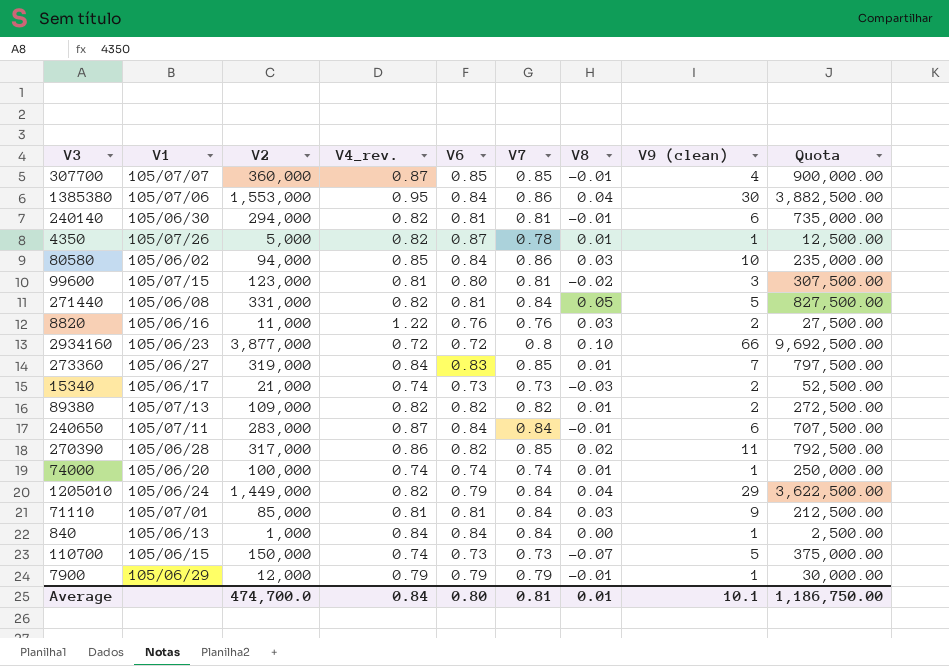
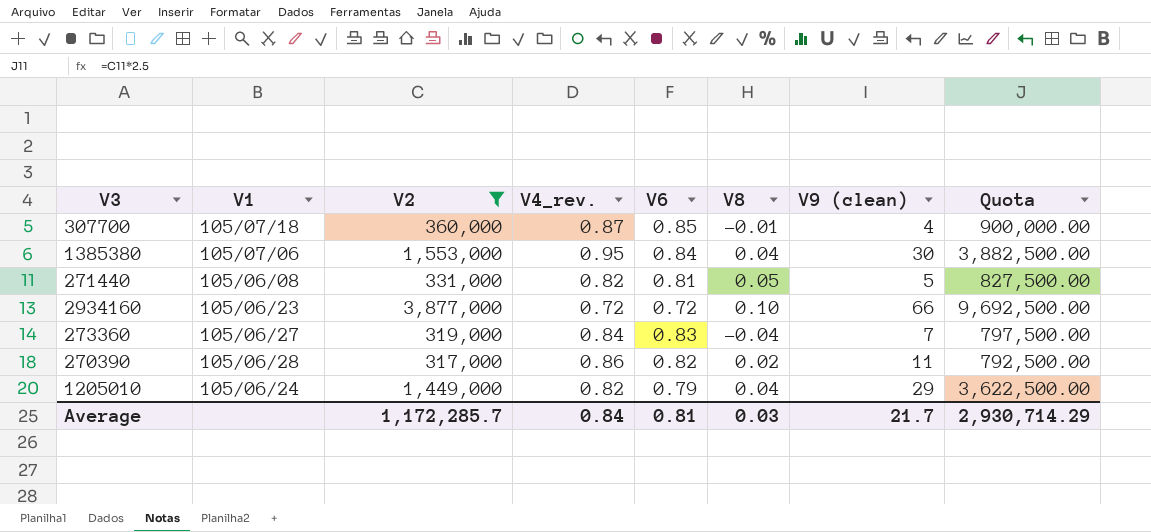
filter: none -> V2 >= 317,000
column V7 | position: 6 -> none
307700 | V1: 105/07/07 -> 105/07/18
273360 | V8: 0.01 -> -0.04
Average | V2: 474,700.0 -> 1,172,285.7
Average | V6: 0.80 -> 0.81
Average | V8: 0.01 -> 0.03
Average | V9 (clean): 10.1 -> 21.7
Average | Quota: 1,186,750.00 -> 2,930,714.29

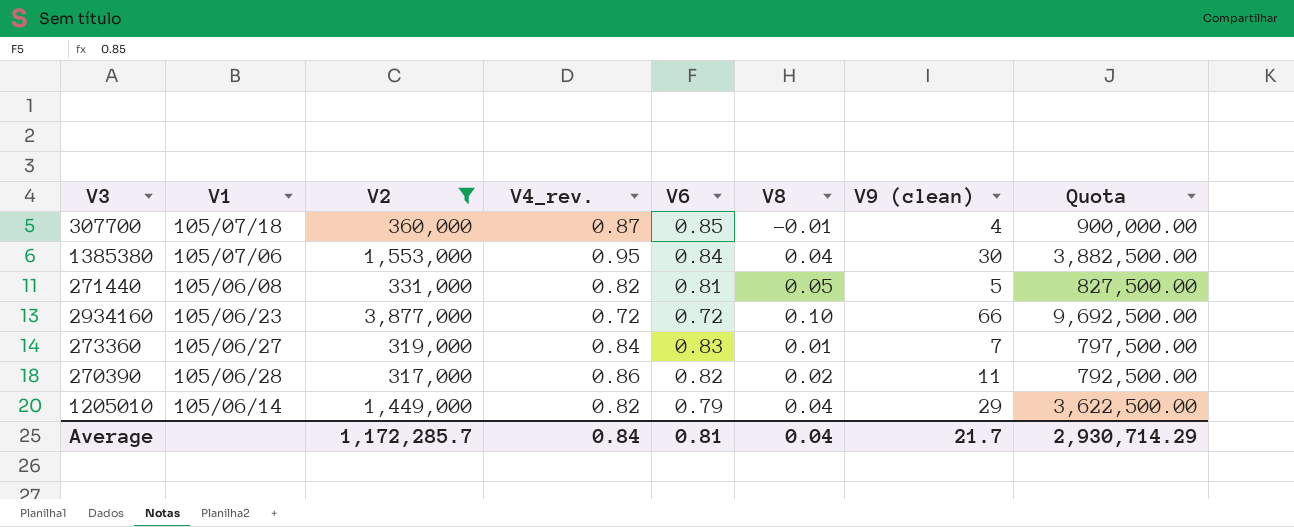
273360 | V8: -0.04 -> 0.01
1205010 | V1: 105/06/24 -> 105/06/14
Average | V8: 0.03 -> 0.04

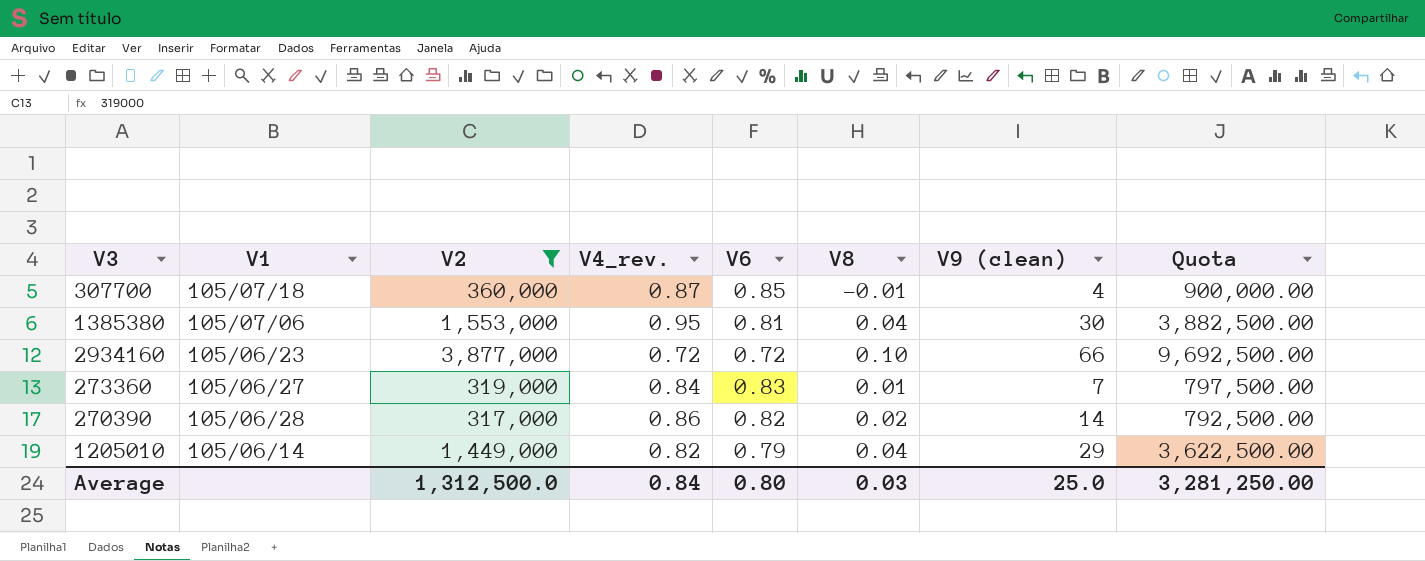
row 271440: 105/06/08 | 331,000 | 0.82 | 0.81 | 0.05 | 5 | 827,500.00 -> none
1385380 | V6: 0.84 -> 0.81
270390 | V9 (clean): 11 -> 14
Average | V2: 1,172,285.7 -> 1,312,500.0
Average | V6: 0.81 -> 0.80
Average | V8: 0.04 -> 0.03
Average | V9 (clean): 21.7 -> 25.0
Average | Quota: 2,930,714.29 -> 3,281,250.00

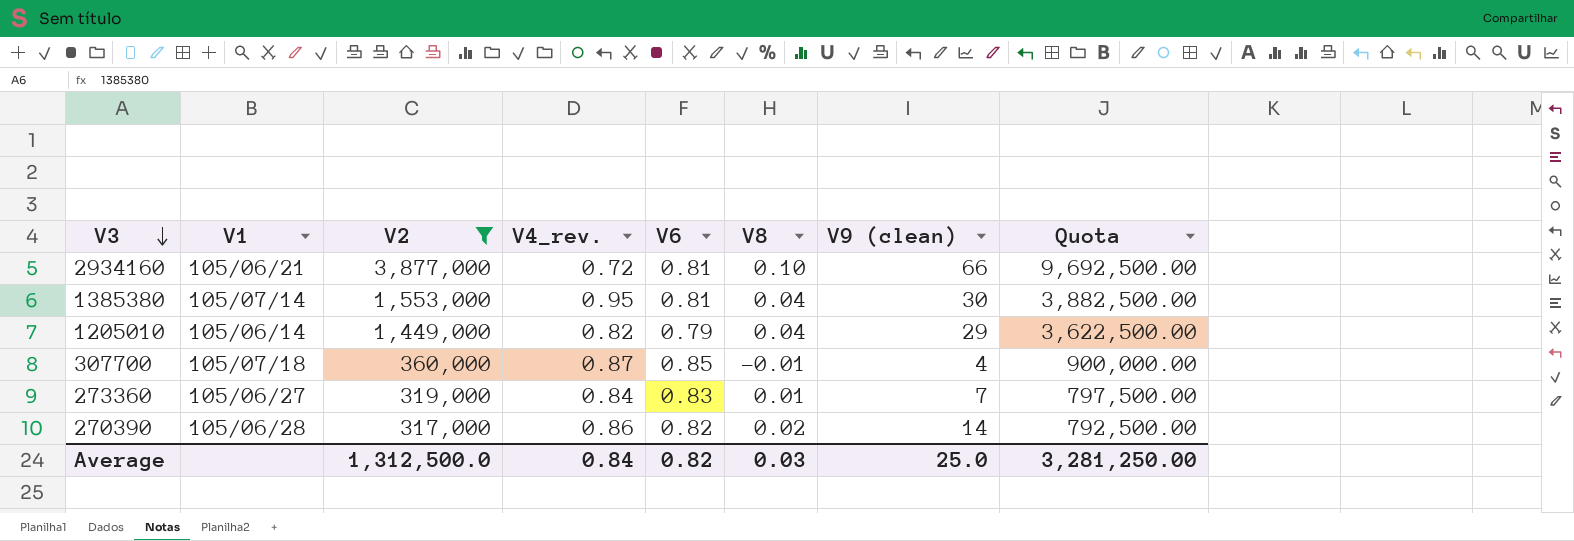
row order: none -> V3 descending
2934160 | V1: 105/06/23 -> 105/06/21
2934160 | V6: 0.72 -> 0.81
1385380 | V1: 105/07/06 -> 105/07/14
Average | V6: 0.80 -> 0.82

